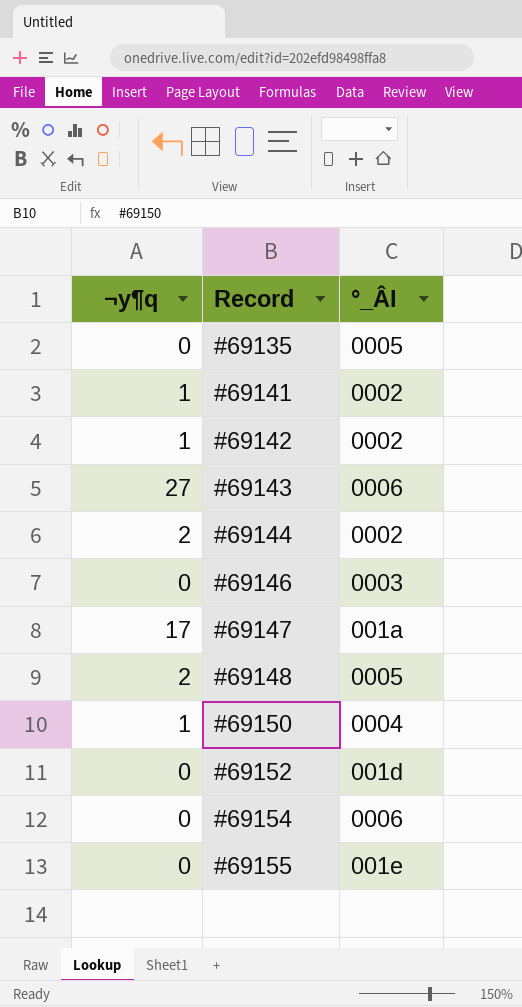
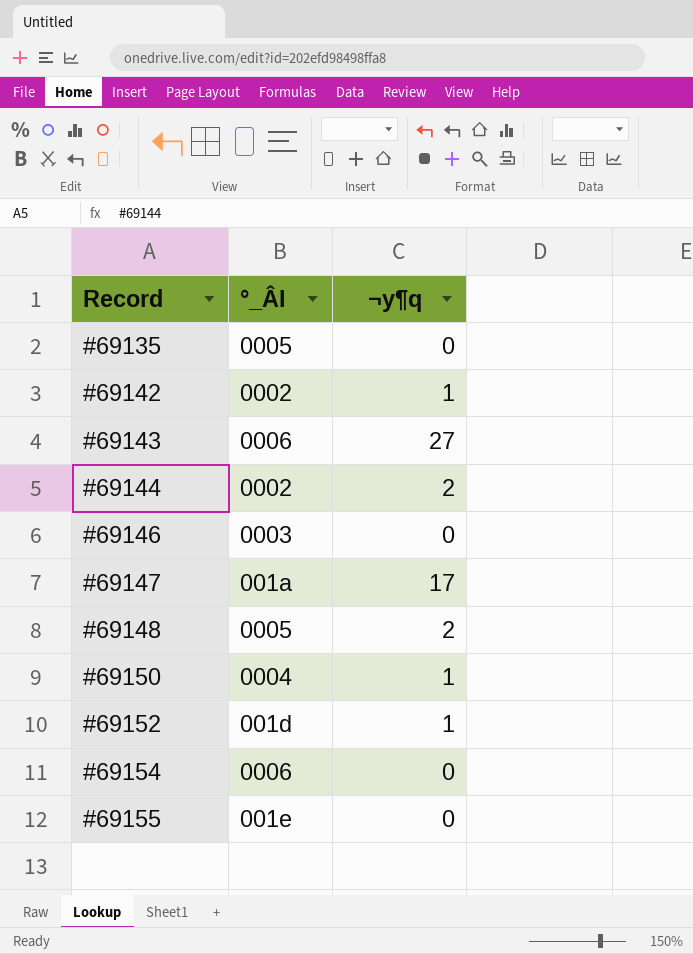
column ¬y¶q | position: 1 -> 3
row #69141: 1 | 0002 -> none
#69152 | ¬y¶q: 0 -> 1

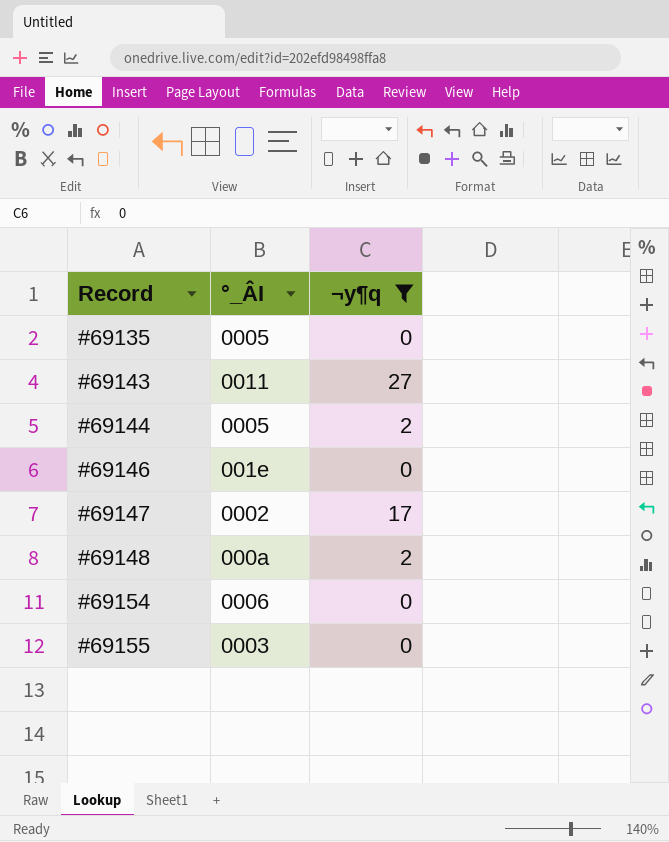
filter: none -> ¬y¶q != 1
#69143 | °_ÂI: 0006 -> 0011
#69144 | °_ÂI: 0002 -> 0005
#69146 | °_ÂI: 0003 -> 001e
#69147 | °_ÂI: 001a -> 0002
#69148 | °_ÂI: 0005 -> 000a
#69155 | °_ÂI: 001e -> 0003

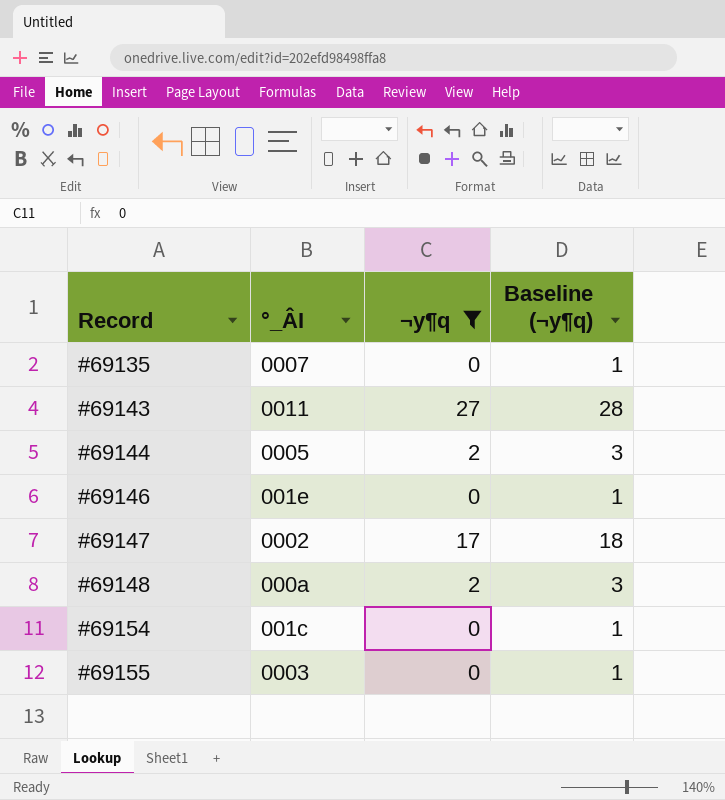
column Baseline (¬y¶q) | formula: none -> [¬y¶q] + 1
#69135 | °_ÂI: 0005 -> 0007
#69154 | °_ÂI: 0006 -> 001c

